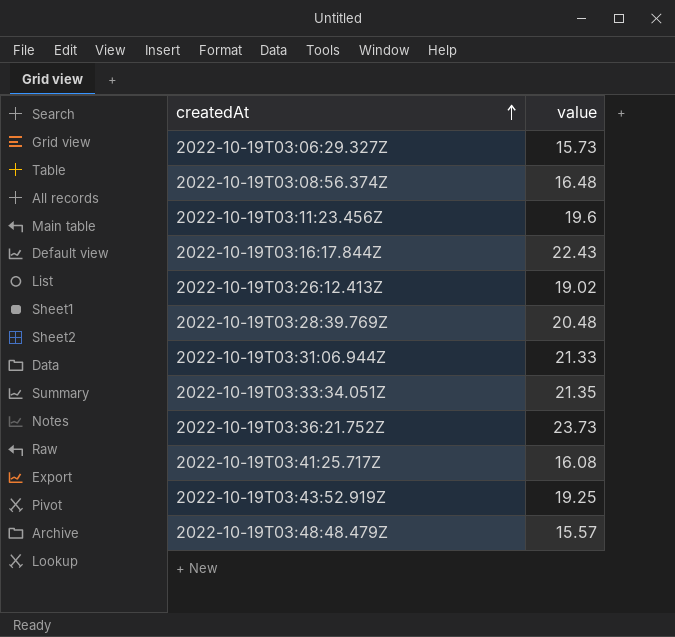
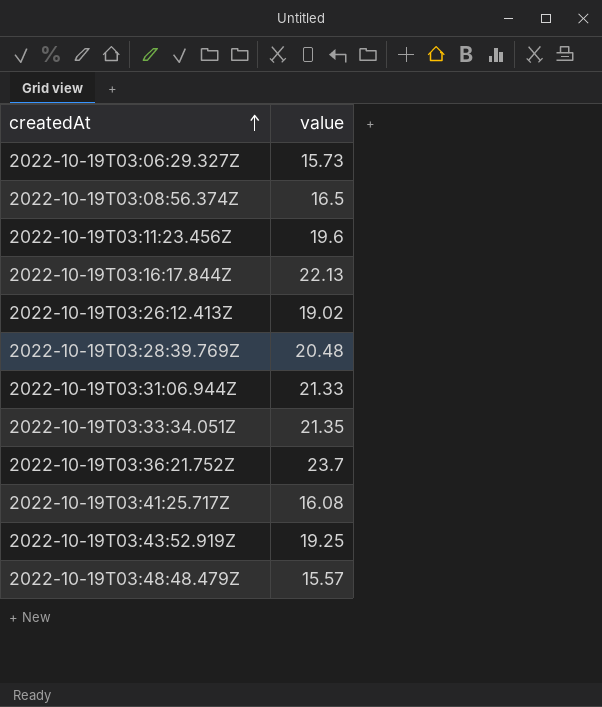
2022-10-19T03:08:56.374Z | value: 16.48 -> 16.5
2022-10-19T03:16:17.844Z | value: 22.43 -> 22.13
2022-10-19T03:36:21.752Z | value: 23.73 -> 23.7

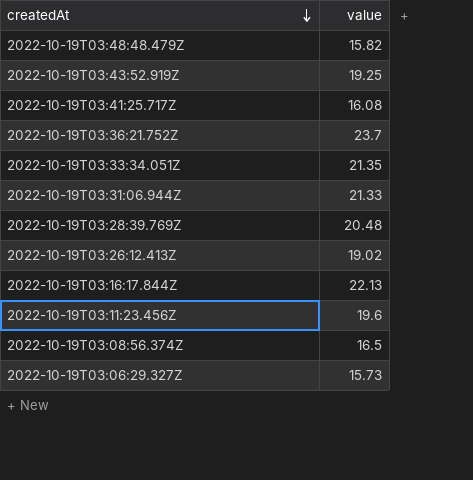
row order: createdAt ascending -> createdAt descending
2022-10-19T03:48:48.479Z | value: 15.57 -> 15.82

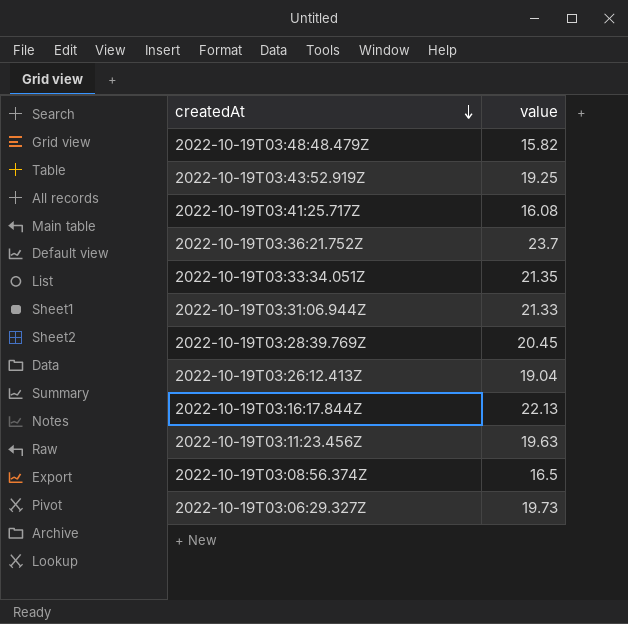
2022-10-19T03:28:39.769Z | value: 20.48 -> 20.45
2022-10-19T03:26:12.413Z | value: 19.02 -> 19.04
2022-10-19T03:11:23.456Z | value: 19.6 -> 19.63
2022-10-19T03:06:29.327Z | value: 15.73 -> 19.73

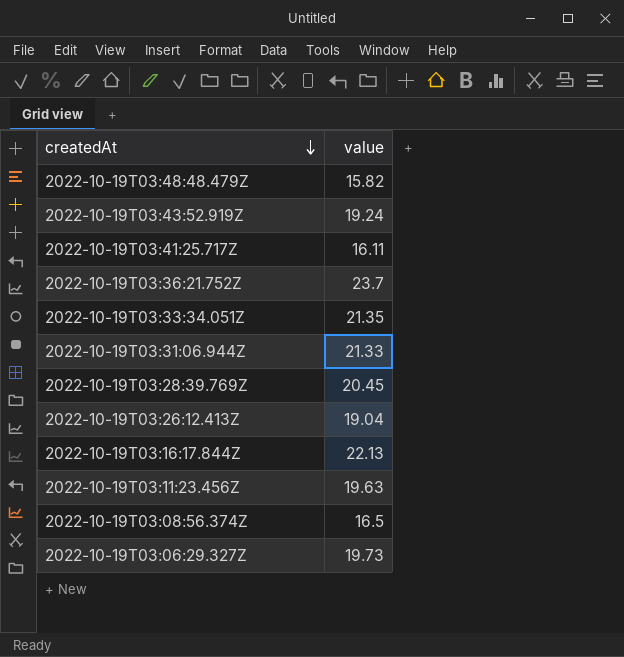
2022-10-19T03:43:52.919Z | value: 19.25 -> 19.24
2022-10-19T03:41:25.717Z | value: 16.08 -> 16.11

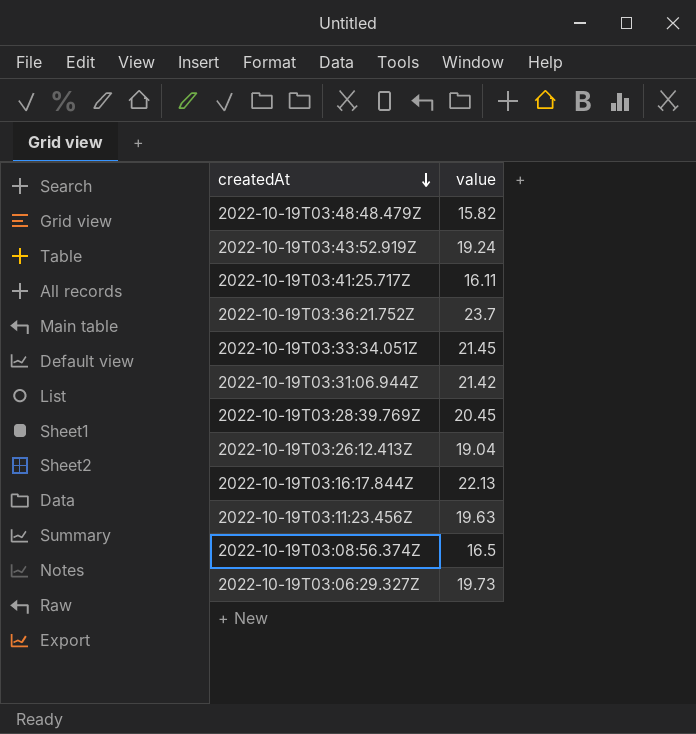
2022-10-19T03:33:34.051Z | value: 21.35 -> 21.45
2022-10-19T03:31:06.944Z | value: 21.33 -> 21.42

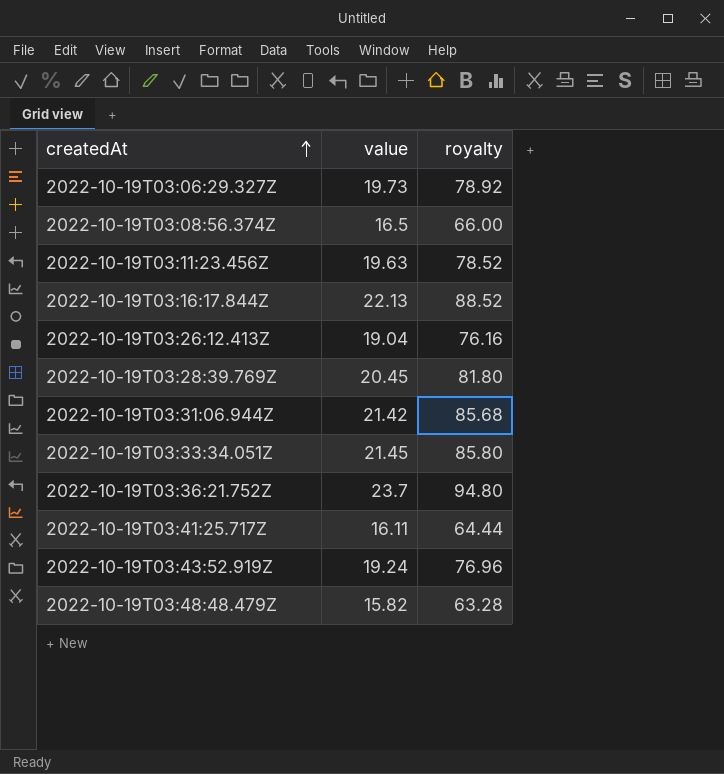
row order: createdAt descending -> createdAt ascending
column royalty | formula: none -> [value] * 4

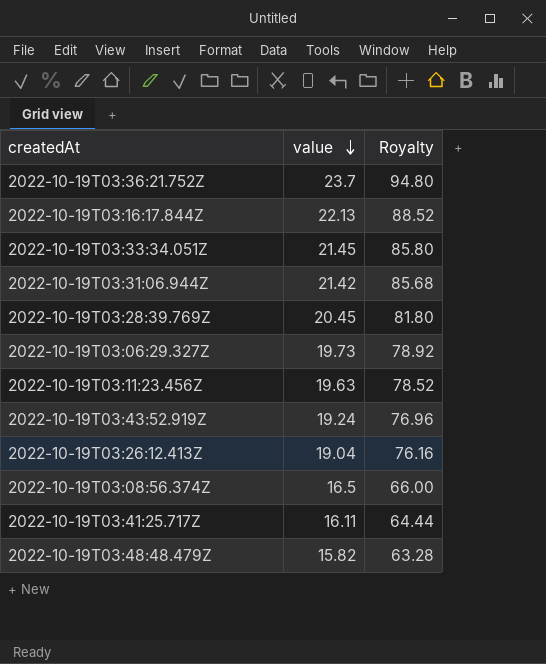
row order: createdAt ascending -> value descending
column name: royalty -> Royalty

